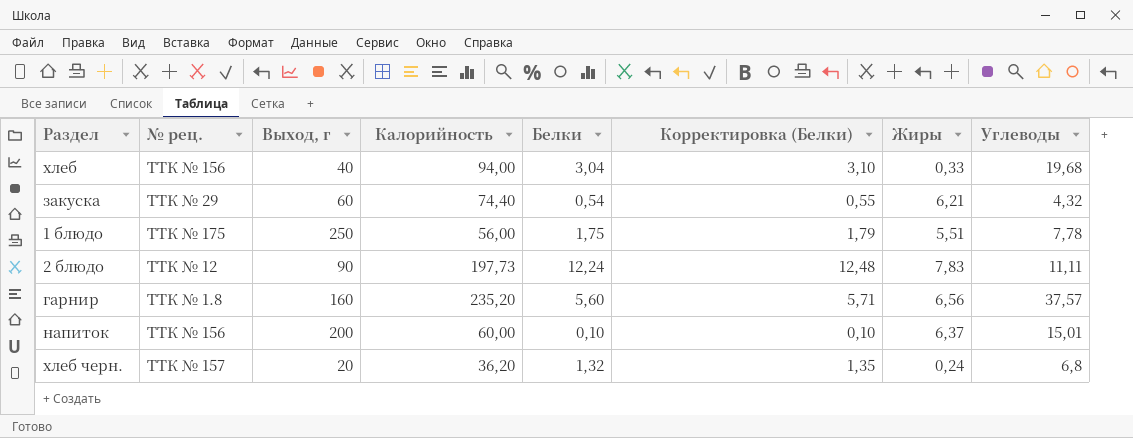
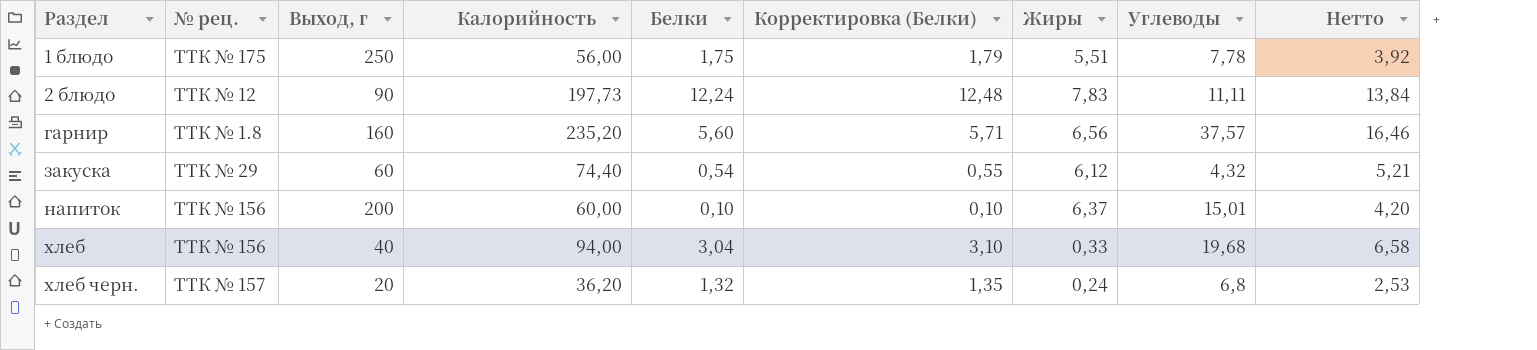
row order: none -> Раздел ascending
column Нетто | formula: none -> [Калорийность] * 0,07
закуска | Жиры: 6,21 -> 6,12

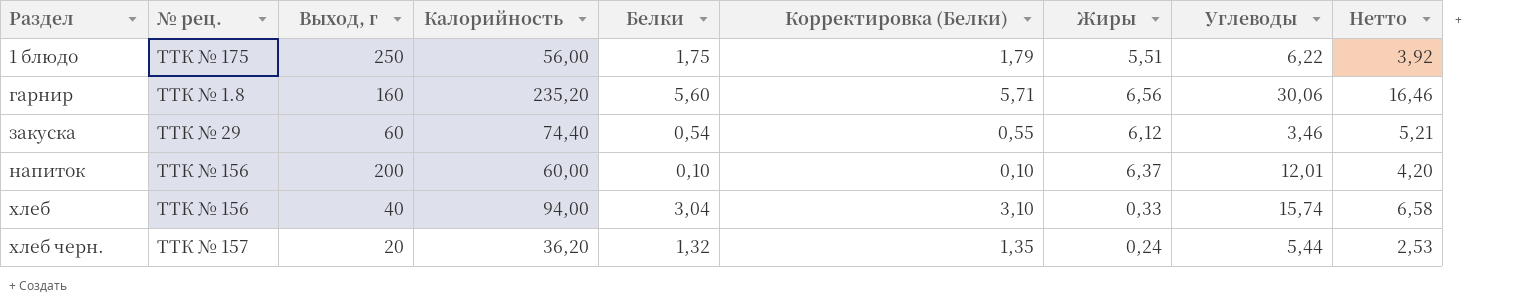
row 2 блюдо: ТТК № 12 | 90 | 197,73 | 12,24 | 12,48 | 7,83 | 11,11 | 13,84 -> none
1 блюдо | Углеводы: 7,78 -> 6,22
гарнир | Углеводы: 37,57 -> 30,06
закуска | Углеводы: 4,32 -> 3,46
напиток | Углеводы: 15,01 -> 12,01
хлеб | Углеводы: 19,68 -> 15,74
хлеб черн. | Углеводы: 6,8 -> 5,44

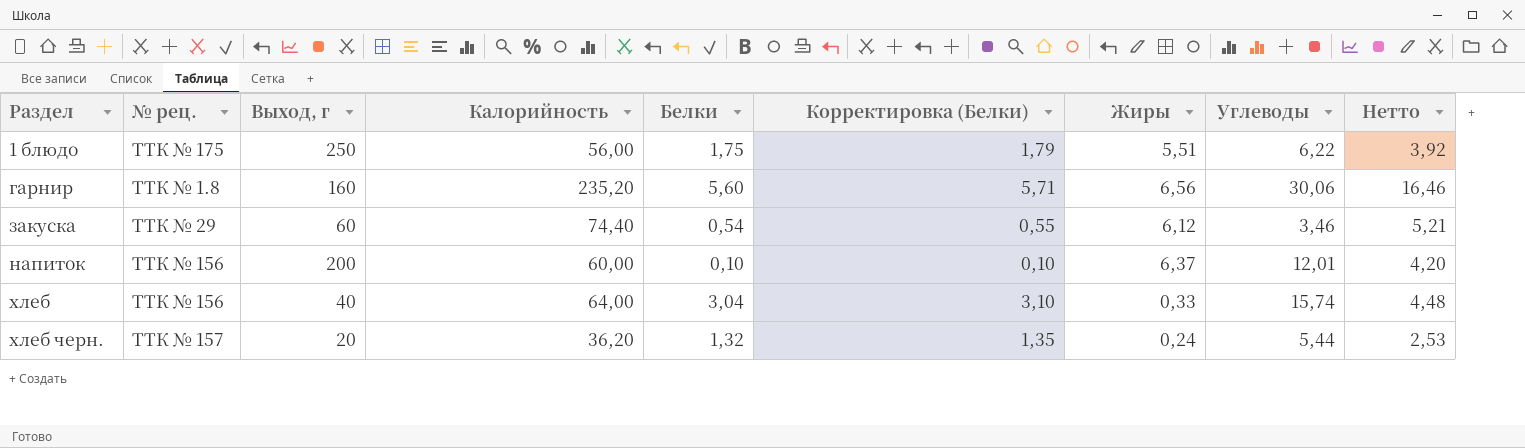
хлеб | Калорийность: 94,00 -> 64,00
хлеб | Нетто: 6,58 -> 4,48

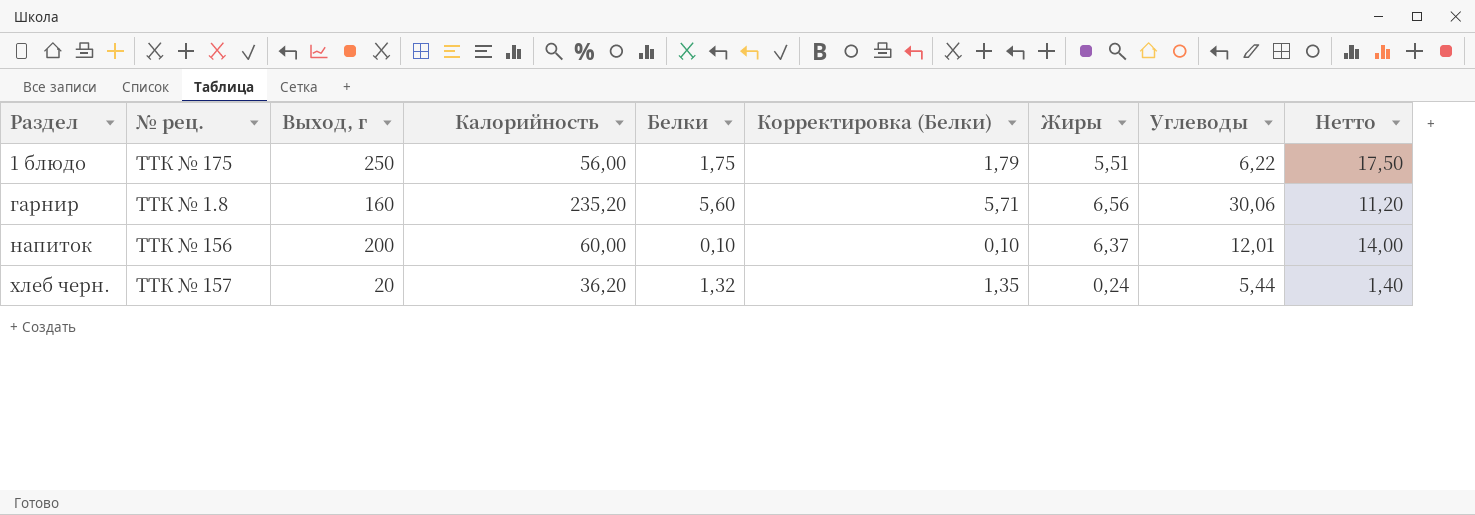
column Нетто | formula: [Калорийность] * 0,07 -> [Выход, г] * 0,07
row закуска: ТТК № 29 | 60 | 74,40 | 0,54 | 0,55 | 6,12 | 3,46 | 5,21 -> none
row хлеб: ТТК № 156 | 40 | 64,00 | 3,04 | 3,10 | 0,33 | 15,74 | 4,48 -> none

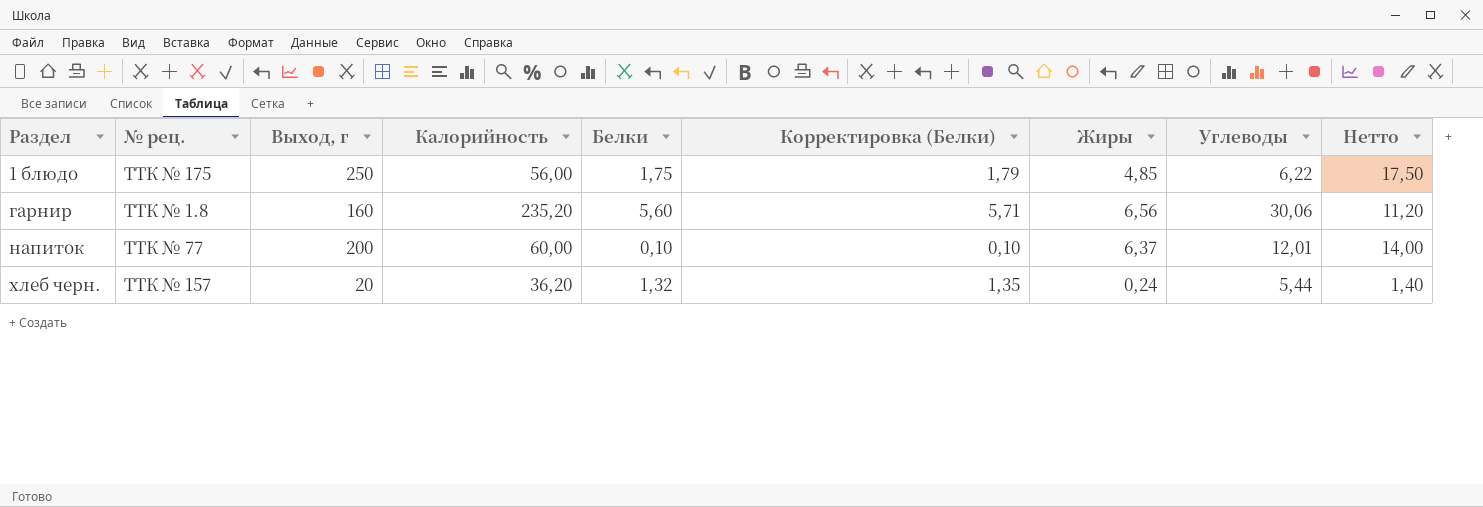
1 блюдо | Жиры: 5,51 -> 4,85
напиток | № рец.: ТТК № 156 -> ТТК № 77

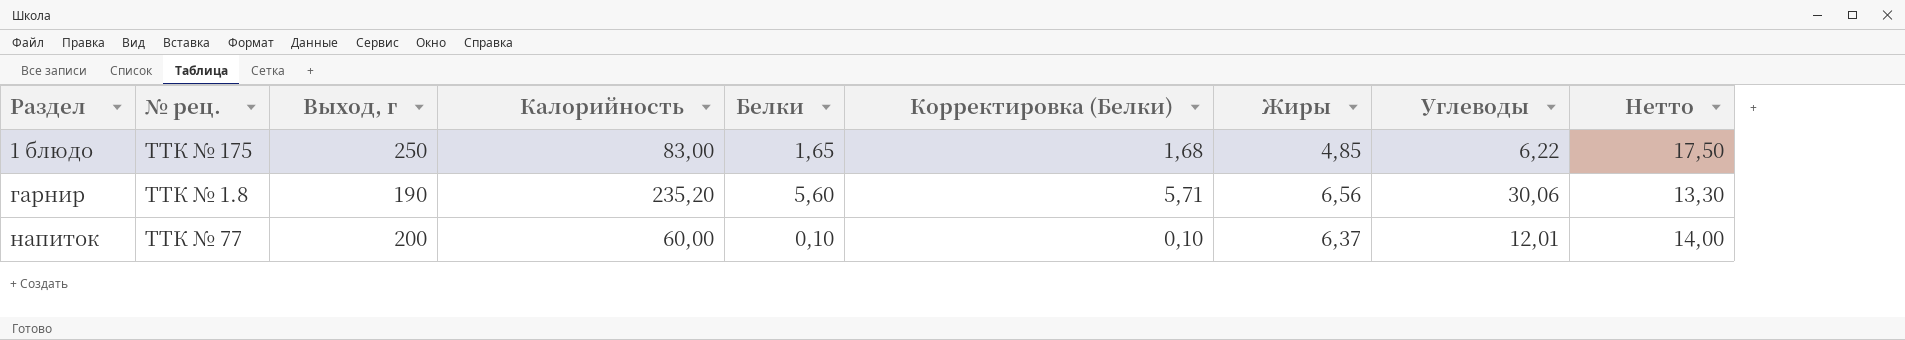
row хлеб черн.: ТТК № 157 | 20 | 36,20 | 1,32 | 1,35 | 0,24 | 5,44 | 1,40 -> none
1 блюдо | Калорийность: 56,00 -> 83,00
1 блюдо | Белки: 1,75 -> 1,65
1 блюдо | Корректировка (Белки): 1,79 -> 1,68
гарнир | Выход, г: 160 -> 190
гарнир | Нетто: 11,20 -> 13,30

